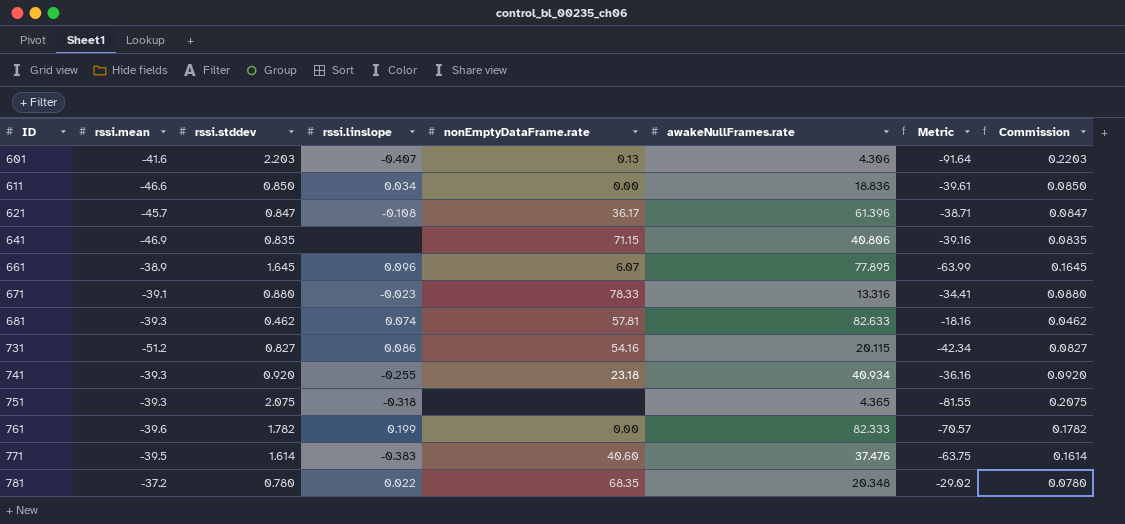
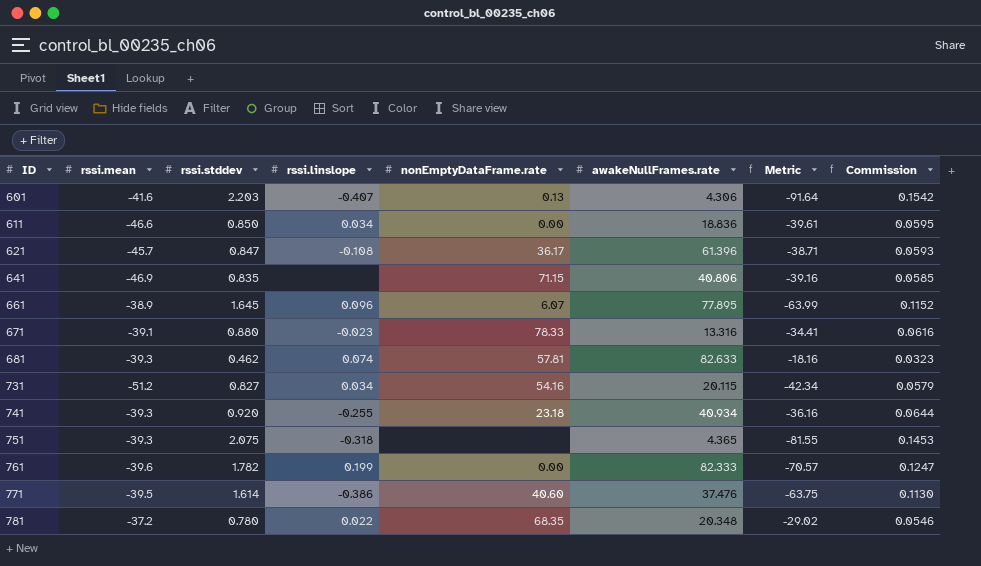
column Commission | formula: [rssi.stddev] * 0.1 -> [rssi.stddev] * 0.07
731 | rssi.linslope: 0.086 -> 0.034
771 | rssi.linslope: -0.383 -> -0.386

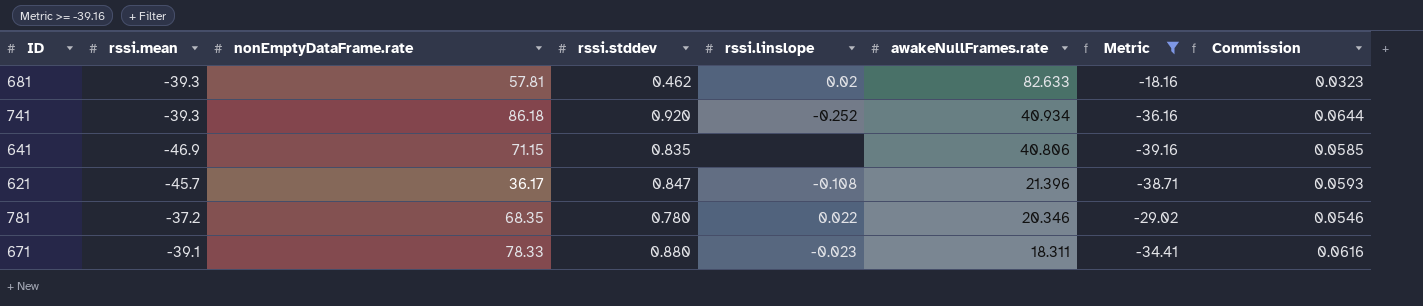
filter: none -> Metric >= -39.16
row order: ID ascending -> awakeNullFrames.rate descending
column nonEmptyDataFrame.rate | position: 5 -> 3
681 | rssi.linslope: 0.074 -> 0.02
741 | nonEmptyDataFrame.rate: 23.18 -> 86.18
741 | rssi.linslope: -0.255 -> -0.252
621 | awakeNullFrames.rate: 61.396 -> 21.396
781 | awakeNullFrames.rate: 20.348 -> 20.346
671 | awakeNullFrames.rate: 13.316 -> 18.311

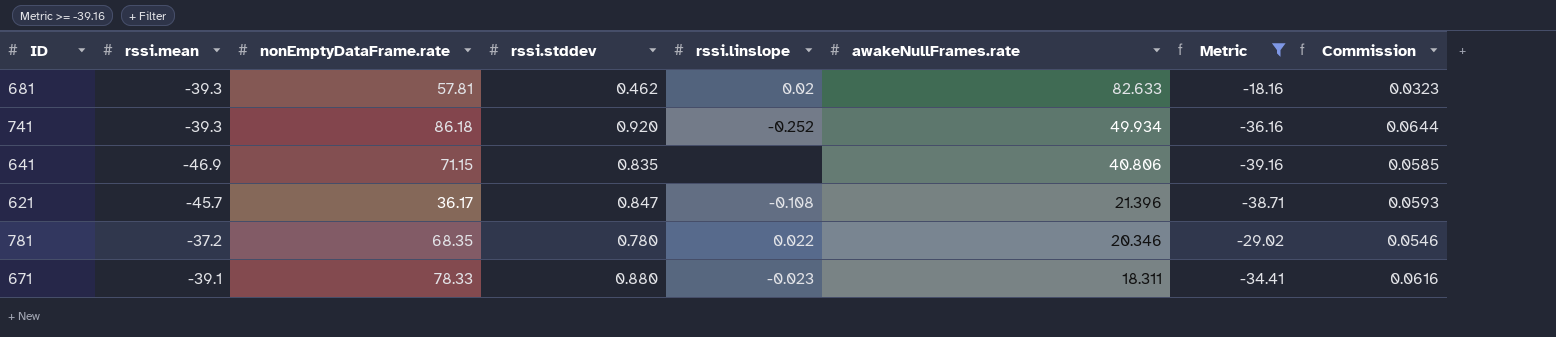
741 | awakeNullFrames.rate: 40.934 -> 49.934

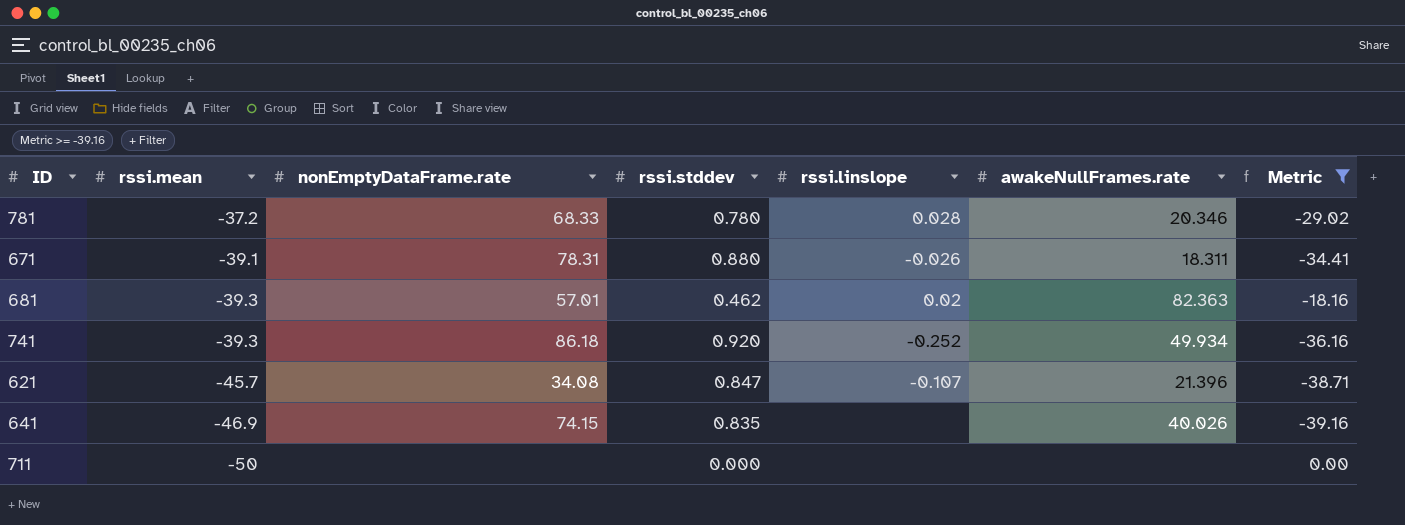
row order: awakeNullFrames.rate descending -> rssi.mean descending
column Commission | formula: [rssi.stddev] * 0.07 -> none
781 | nonEmptyDataFrame.rate: 68.35 -> 68.33
781 | rssi.linslope: 0.022 -> 0.028
671 | nonEmptyDataFrame.rate: 78.33 -> 78.31
671 | rssi.linslope: -0.023 -> -0.026
681 | nonEmptyDataFrame.rate: 57.81 -> 57.01
681 | awakeNullFrames.rate: 82.633 -> 82.363
621 | nonEmptyDataFrame.rate: 36.17 -> 34.08
621 | rssi.linslope: -0.108 -> -0.107
641 | nonEmptyDataFrame.rate: 71.15 -> 74.15
641 | awakeNullFrames.rate: 40.806 -> 40.026
row 711: none -> -50 | none | 0.000 | none | none | 0.00

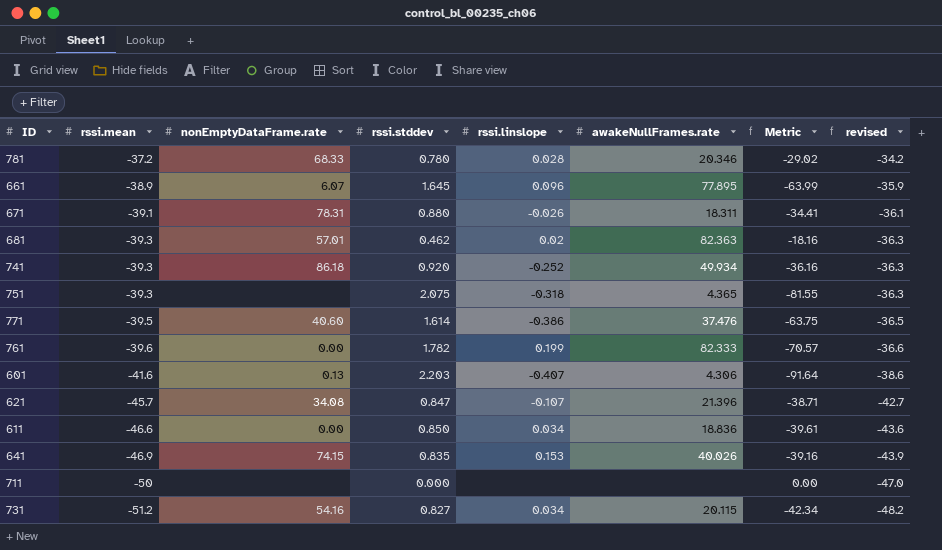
filter: Metric >= -39.16 -> none
column revised | formula: none -> [rssi.mean] + 3
641 | rssi.linslope: none -> 0.153

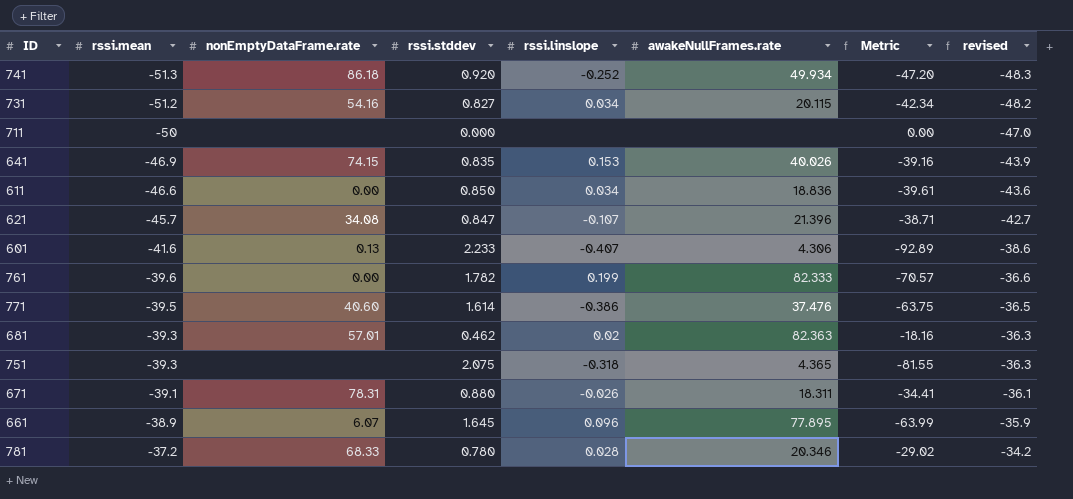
row order: rssi.mean descending -> rssi.mean ascending
741 | rssi.mean: -39.3 -> -51.3
741 | Metric: -36.16 -> -47.20
741 | revised: -36.3 -> -48.3
601 | rssi.stddev: 2.203 -> 2.233
601 | Metric: -91.64 -> -92.89

